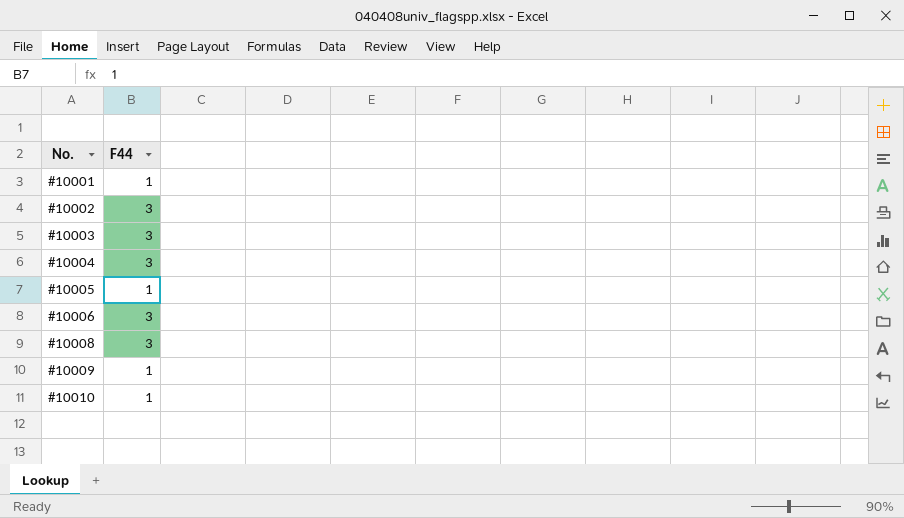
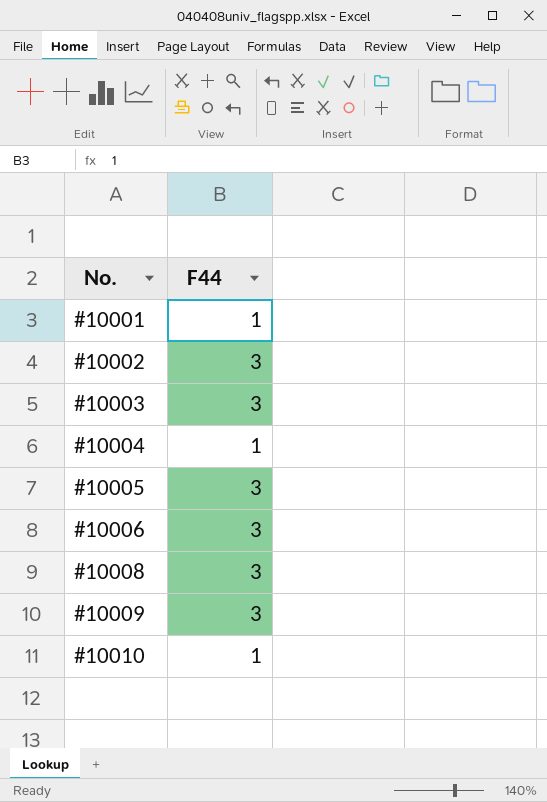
#10004 | F44: 3 -> 1
#10005 | F44: 1 -> 3
#10009 | F44: 1 -> 3

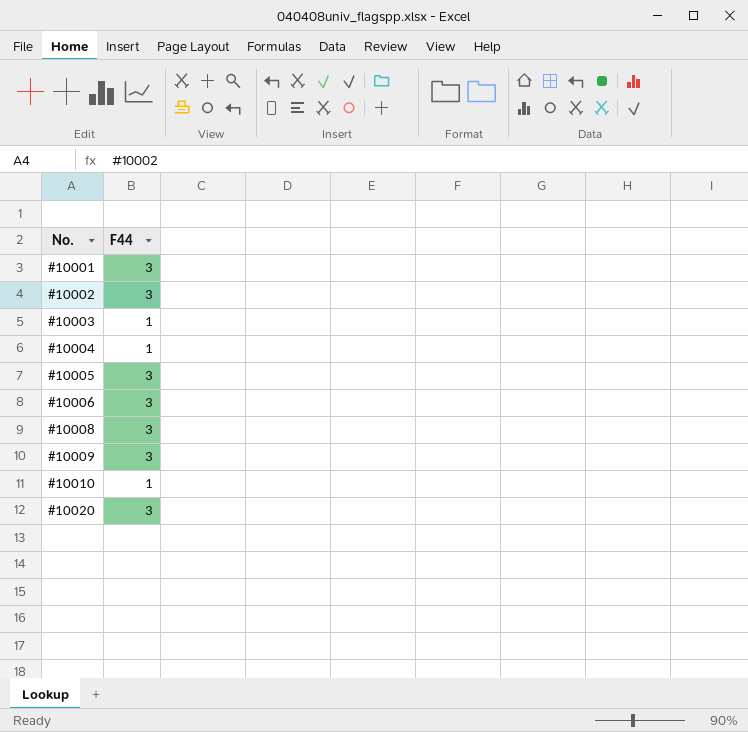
#10001 | F44: 1 -> 3
#10003 | F44: 3 -> 1
row #10020: none -> 3

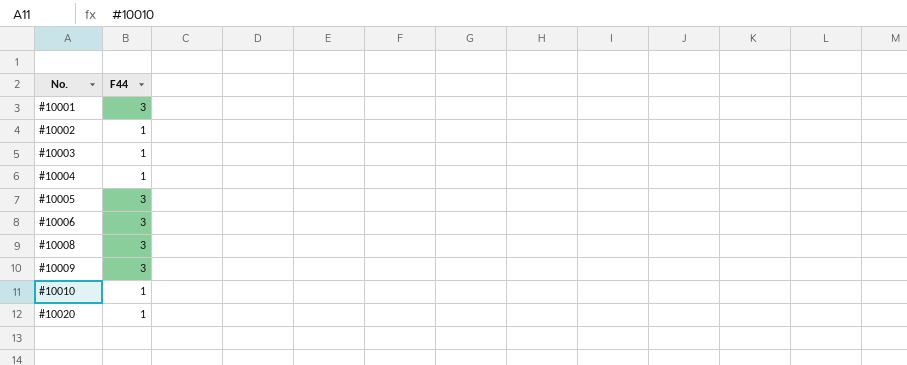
#10002 | F44: 3 -> 1
#10020 | F44: 3 -> 1

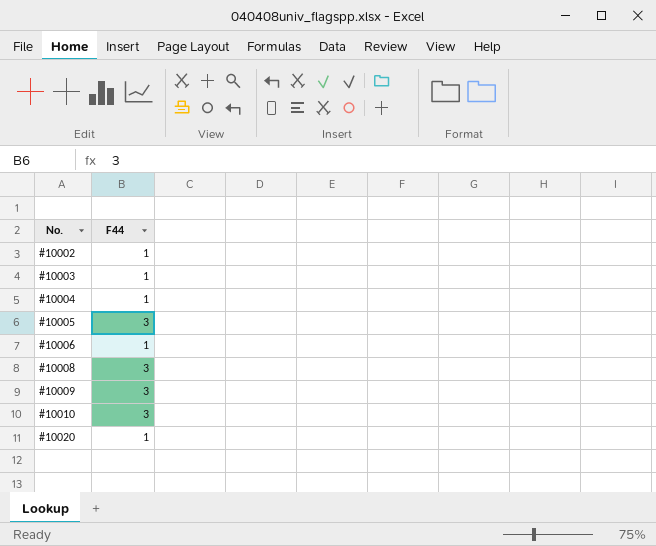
row #10001: 3 -> none
#10006 | F44: 3 -> 1
#10010 | F44: 1 -> 3

